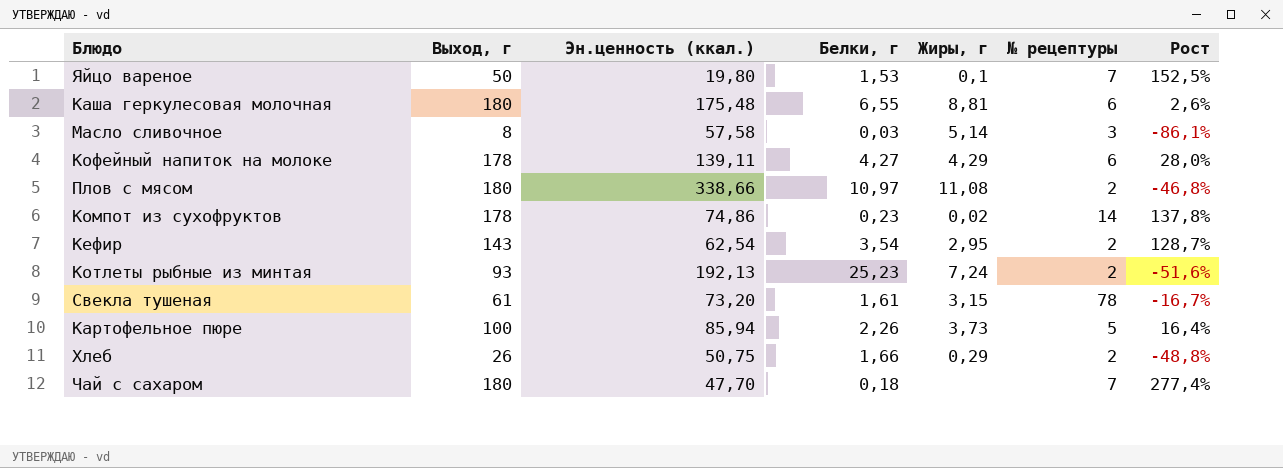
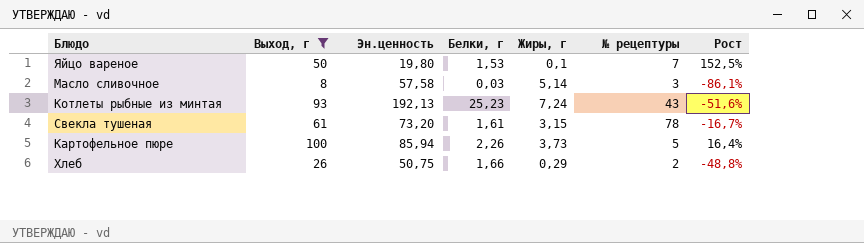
filter: none -> Выход, г <= 100
column name: Эн.ценность (ккал.) -> Эн.ценность
Котлеты рыбные из минтая | № рецептуры: 2 -> 43

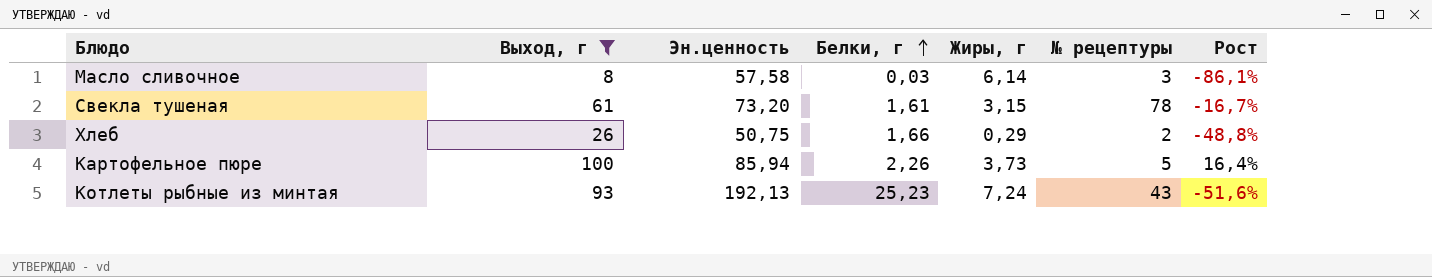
row order: none -> Белки, г ascending
row Яйцо вареное: 50 | 19,80 | 1,53 | 0,1 | 7 | 152,5% -> none
Масло сливочное | Жиры, г: 5,14 -> 6,14

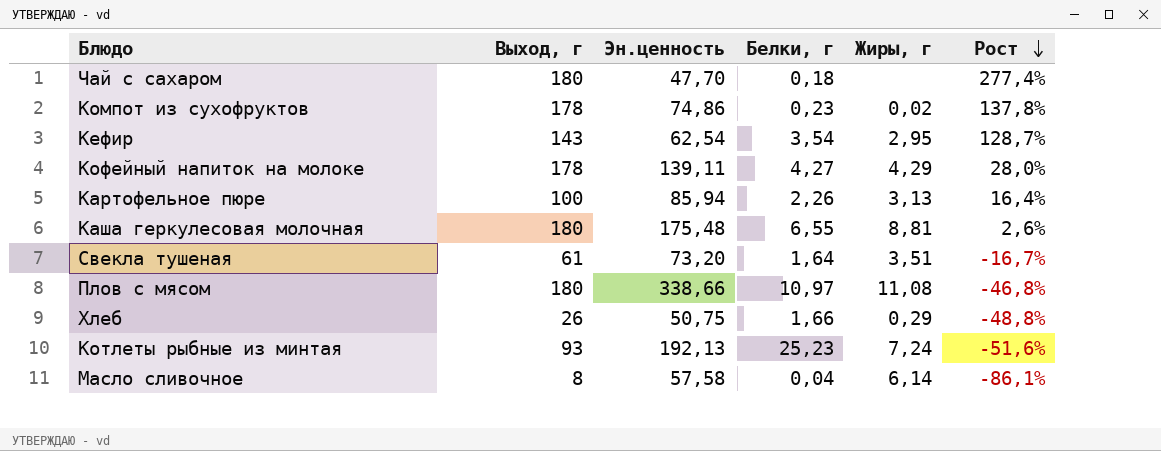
filter: Выход, г <= 100 -> none
row order: Белки, г ascending -> Рост descending
column № рецептуры | position: 6 -> none
Картофельное пюре | Жиры, г: 3,73 -> 3,13
Свекла тушеная | Белки, г: 1,61 -> 1,64
Свекла тушеная | Жиры, г: 3,15 -> 3,51
Масло сливочное | Белки, г: 0,03 -> 0,04

